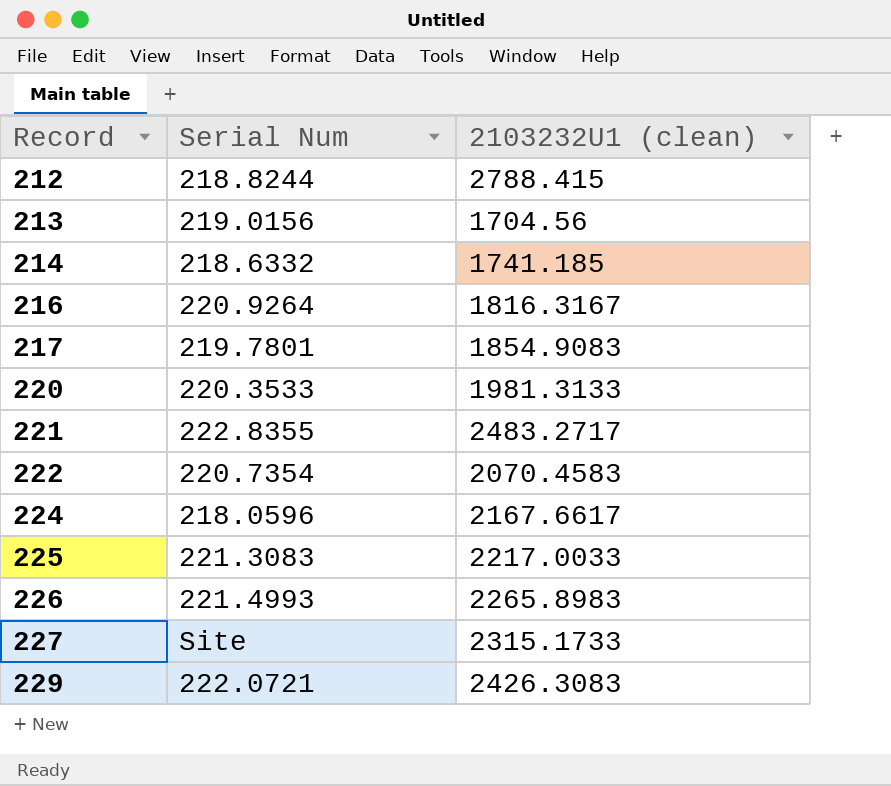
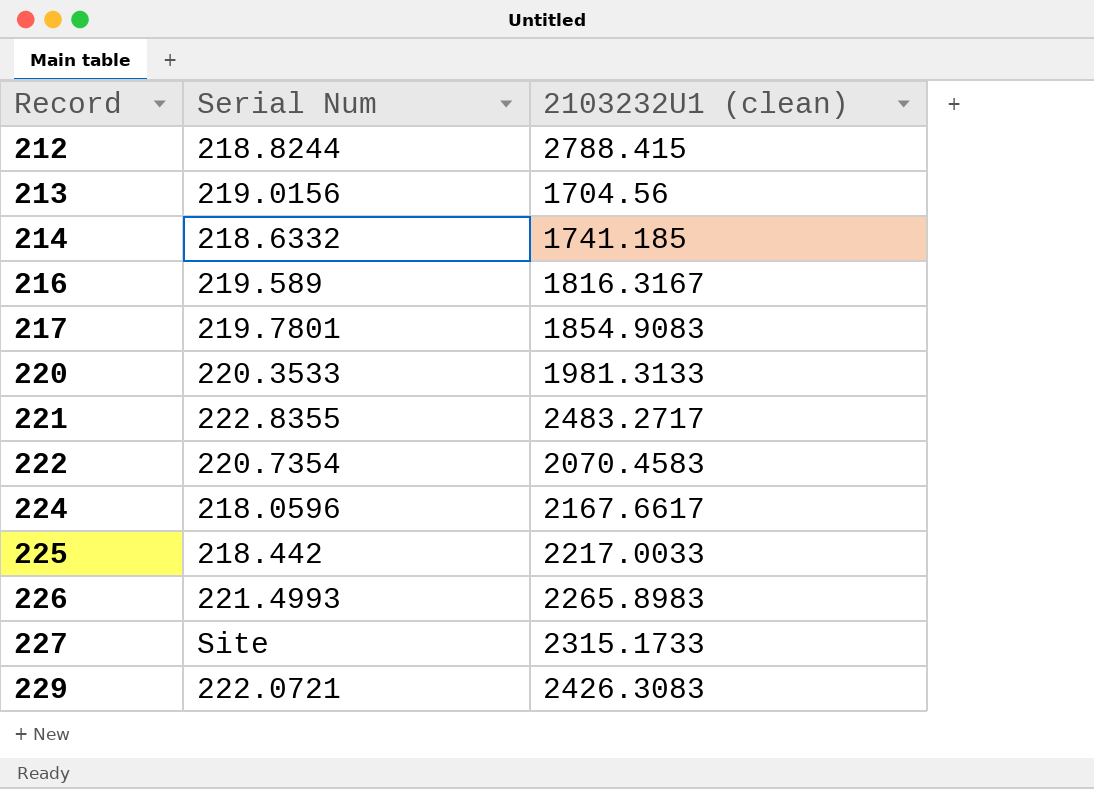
216 | Serial Num: 220.9264 -> 219.589
225 | Serial Num: 221.3083 -> 218.442

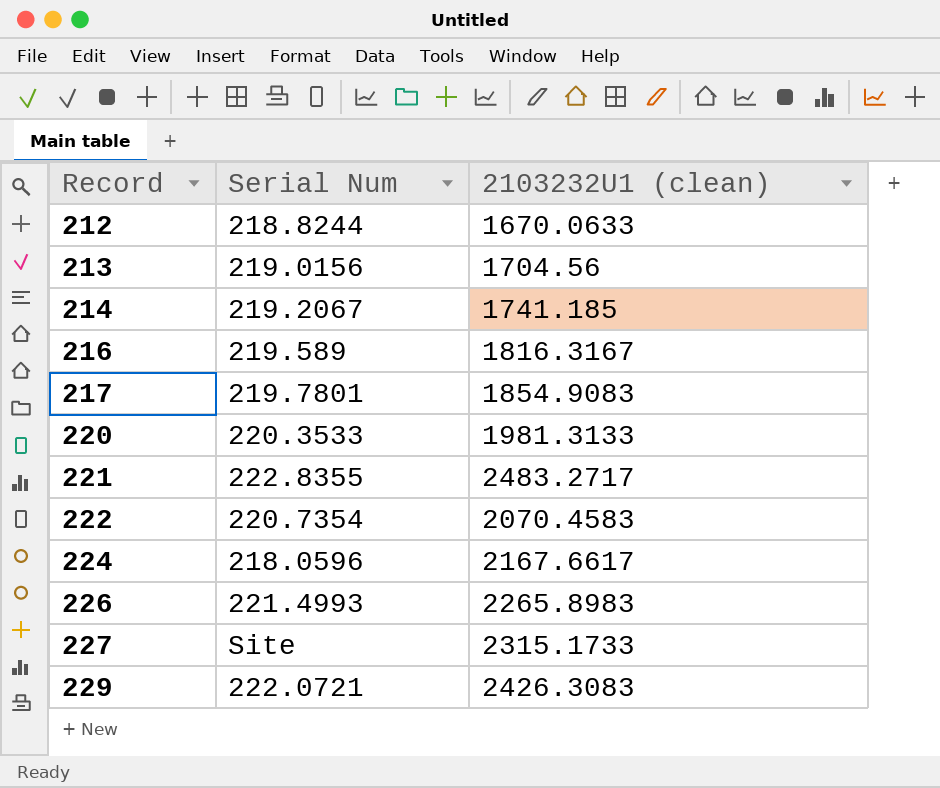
row 225: 218.442 | 2217.0033 -> none
212 | 2103232U1 (clean): 2788.415 -> 1670.0633
214 | Serial Num: 218.6332 -> 219.2067

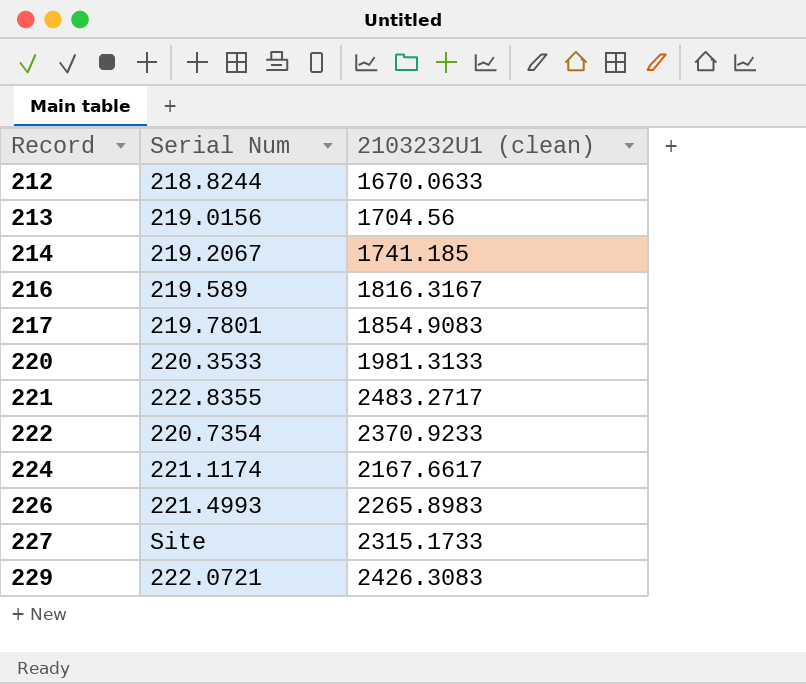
222 | 2103232U1 (clean): 2070.4583 -> 2370.9233
224 | Serial Num: 218.0596 -> 221.1174

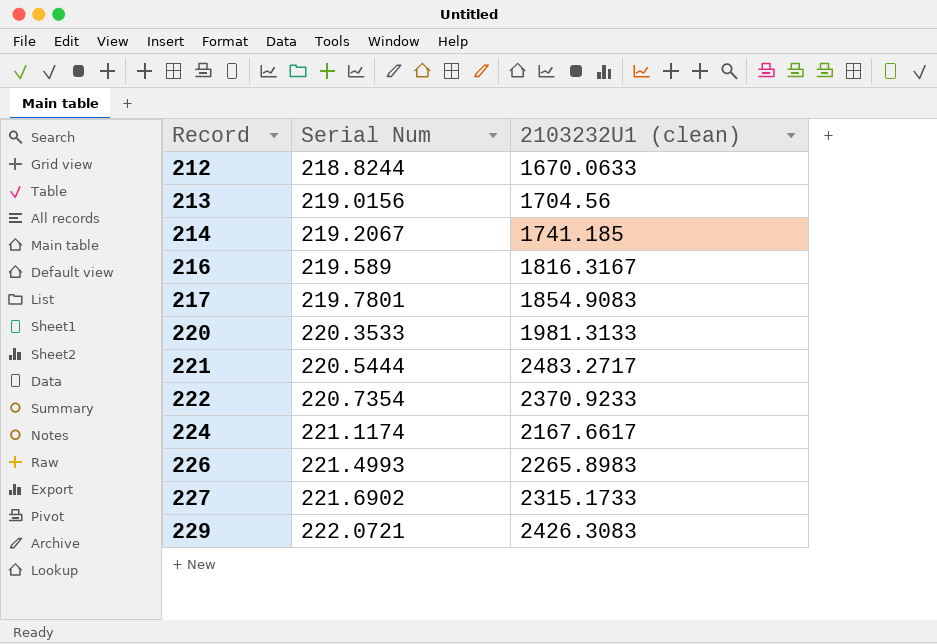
221 | Serial Num: 222.8355 -> 220.5444
227 | Serial Num: Site -> 221.6902

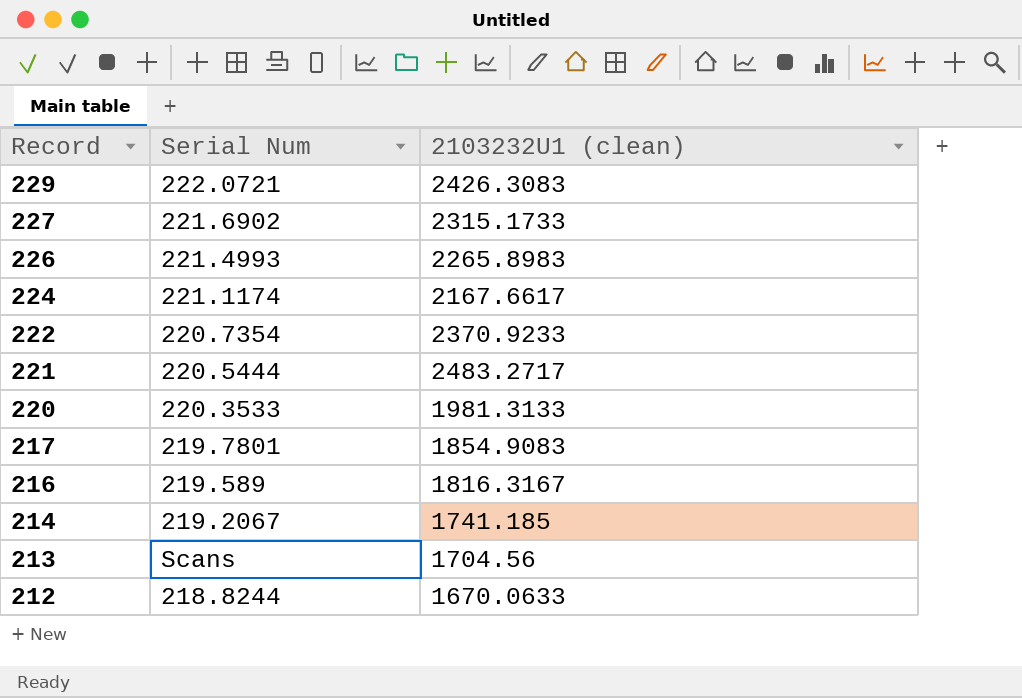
row order: Record ascending -> Record descending
213 | Serial Num: 219.0156 -> Scans

